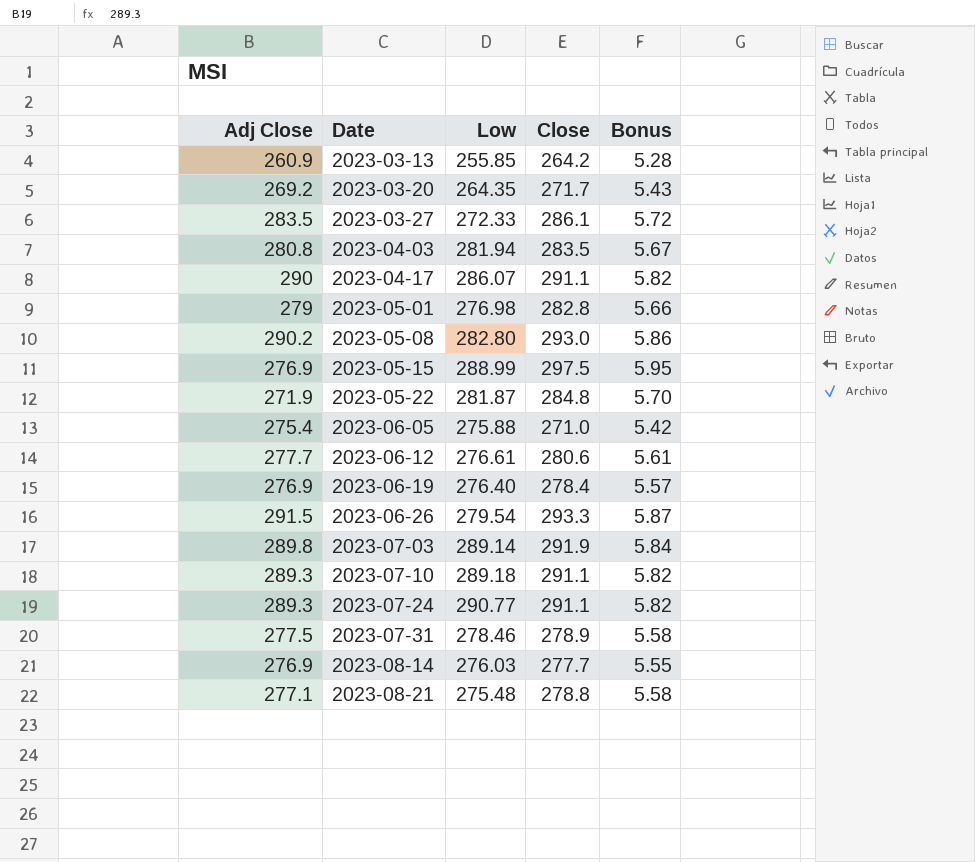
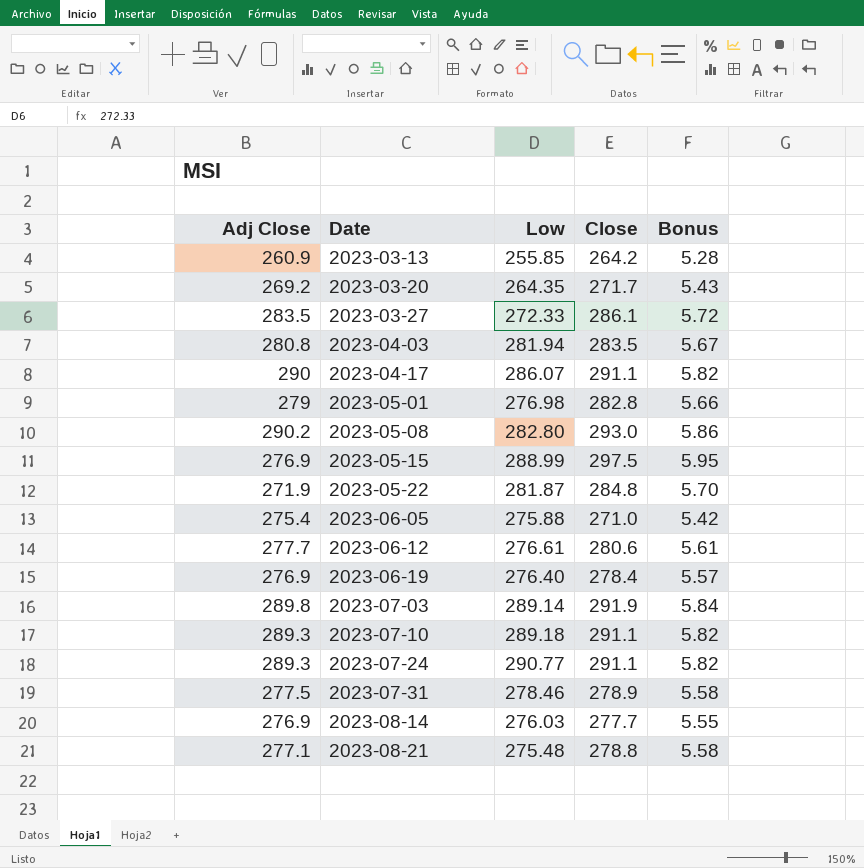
row 2023-06-26: 291.5 | 279.54 | 293.3 | 5.87 -> none

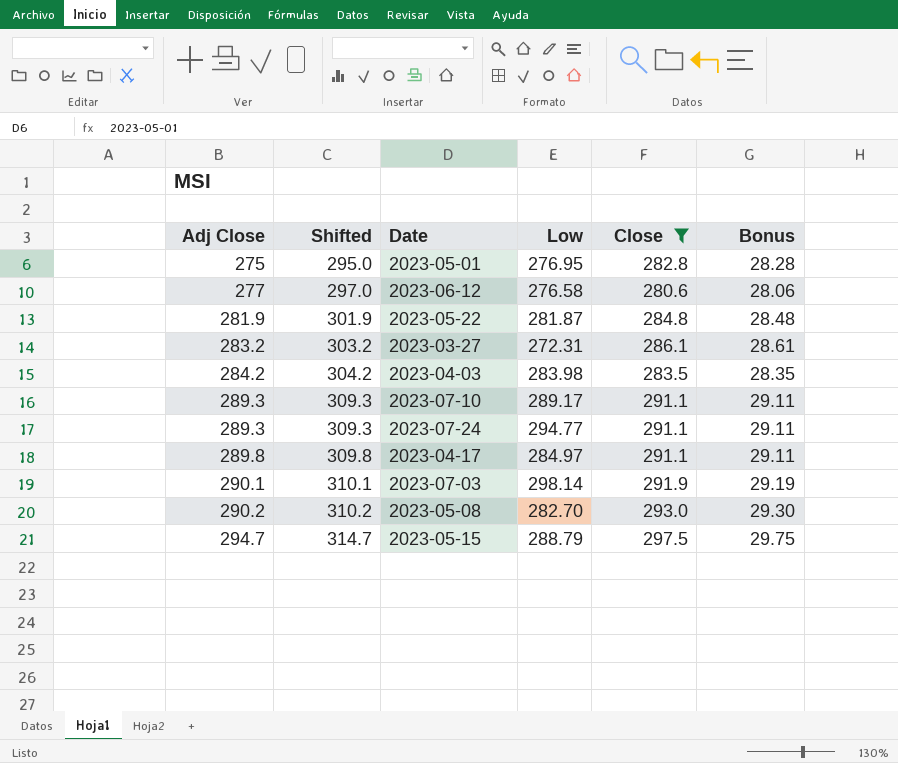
filter: none -> Close >= 280.6
row order: Date ascending -> Adj Close ascending
column Shifted | formula: none -> [Adj Close] + 20
column Bonus | formula: [Close] * 0.02 -> [Close] * 0.1
2023-05-01 | Adj Close: 279 -> 275
2023-05-01 | Low: 276.98 -> 276.95
2023-06-12 | Adj Close: 277.7 -> 277
2023-06-12 | Low: 276.61 -> 276.58
2023-05-22 | Adj Close: 271.9 -> 281.9
2023-03-27 | Adj Close: 283.5 -> 283.2
2023-03-27 | Low: 272.33 -> 272.31
2023-04-03 | Adj Close: 280.8 -> 284.2
2023-04-03 | Low: 281.94 -> 283.98
2023-07-10 | Low: 289.18 -> 289.17
2023-07-24 | Low: 290.77 -> 294.77
2023-04-17 | Adj Close: 290 -> 289.8
2023-04-17 | Low: 286.07 -> 284.97
2023-07-03 | Adj Close: 289.8 -> 290.1
2023-07-03 | Low: 289.14 -> 298.14
2023-05-08 | Low: 282.80 -> 282.70
2023-05-15 | Adj Close: 276.9 -> 294.7
2023-05-15 | Low: 288.99 -> 288.79

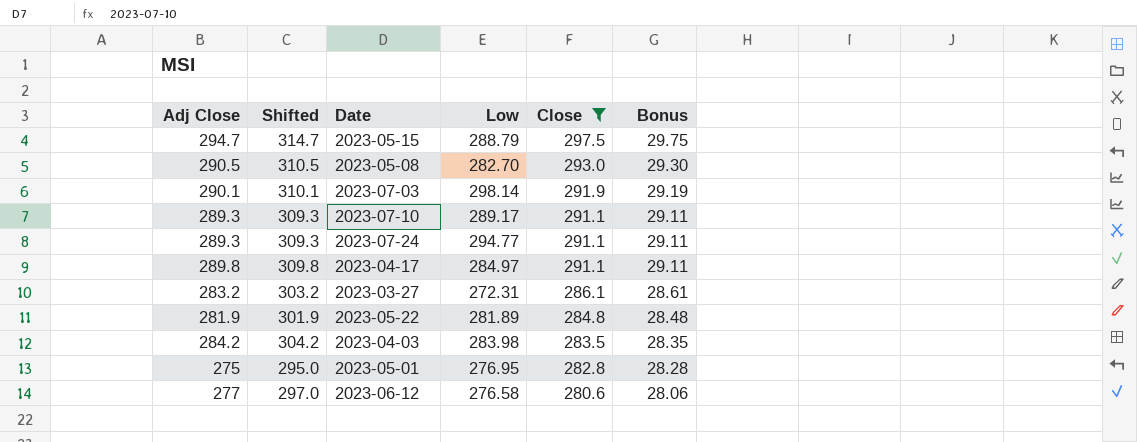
row order: Adj Close ascending -> Close descending
2023-05-08 | Adj Close: 290.2 -> 290.5
2023-05-08 | Shifted: 310.2 -> 310.5
2023-05-22 | Low: 281.87 -> 281.89

